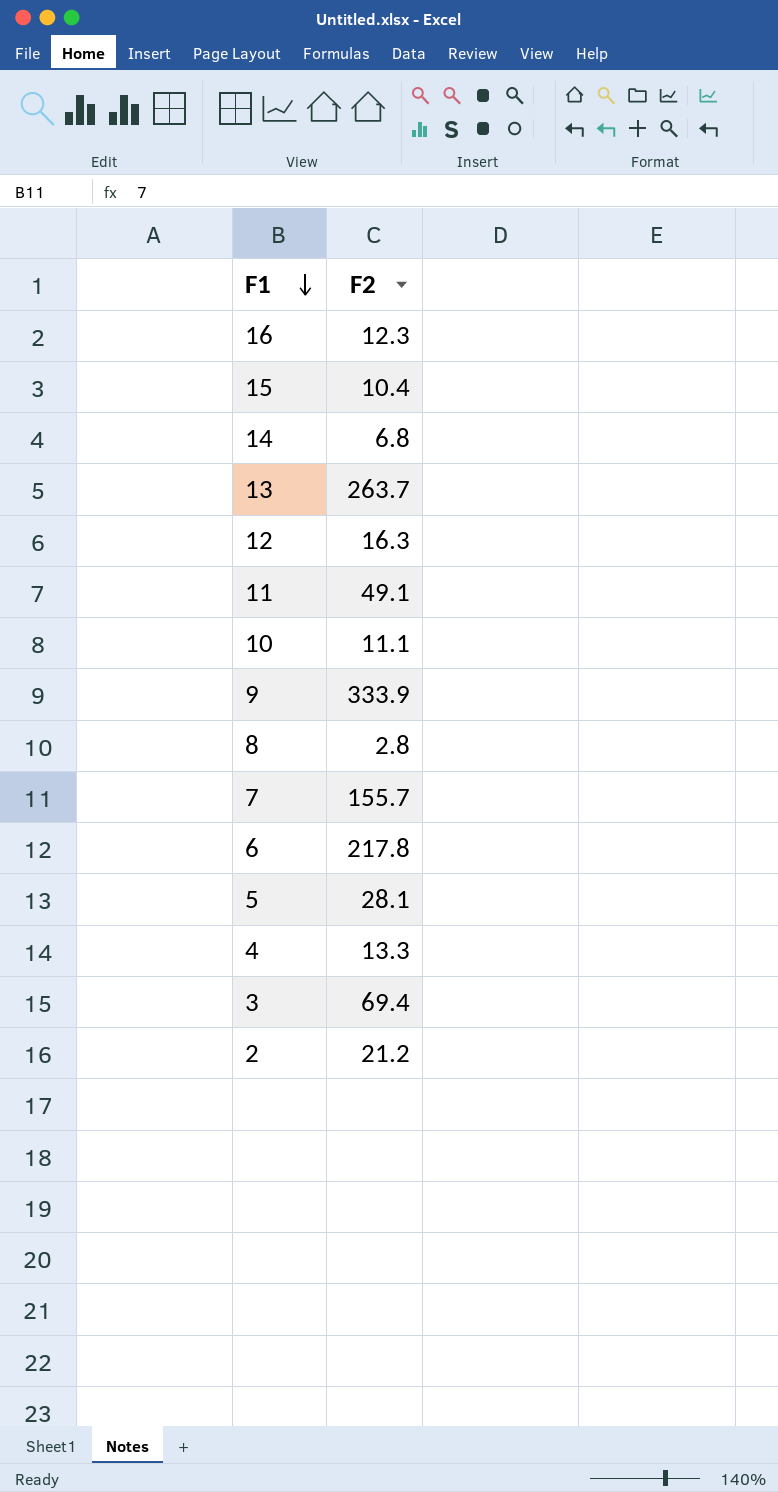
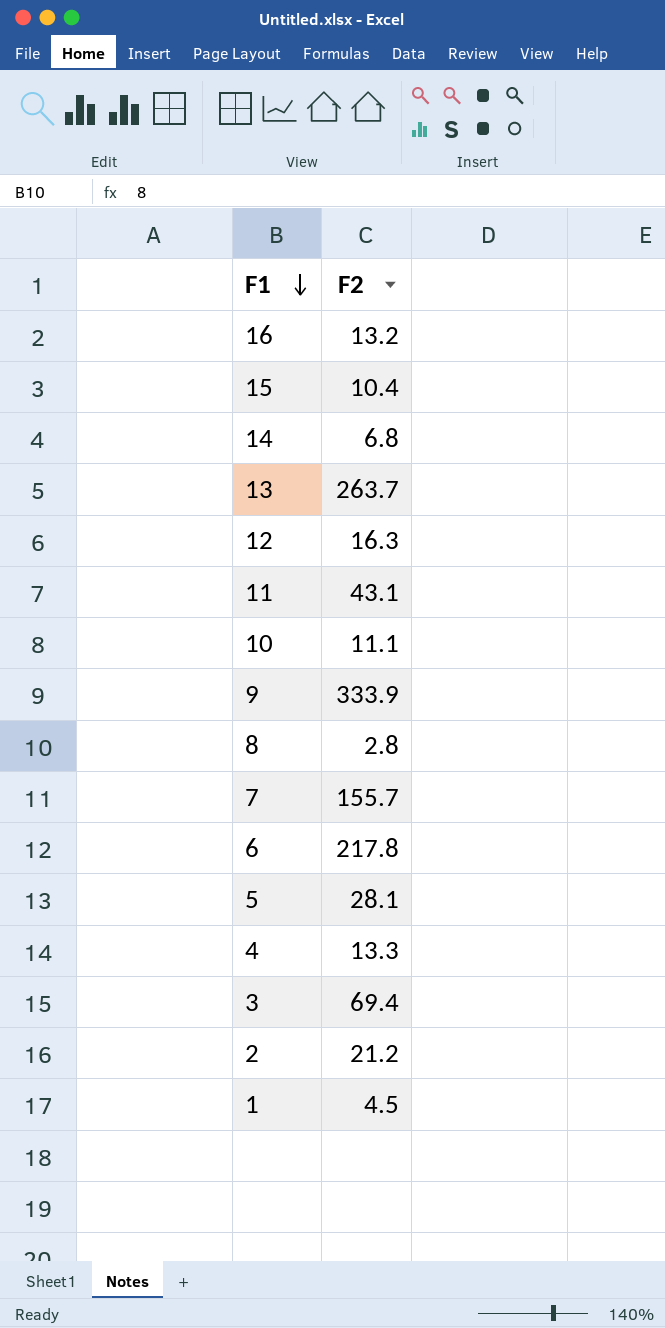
16 | F2: 12.3 -> 13.2
11 | F2: 49.1 -> 43.1
row 1: none -> 4.5

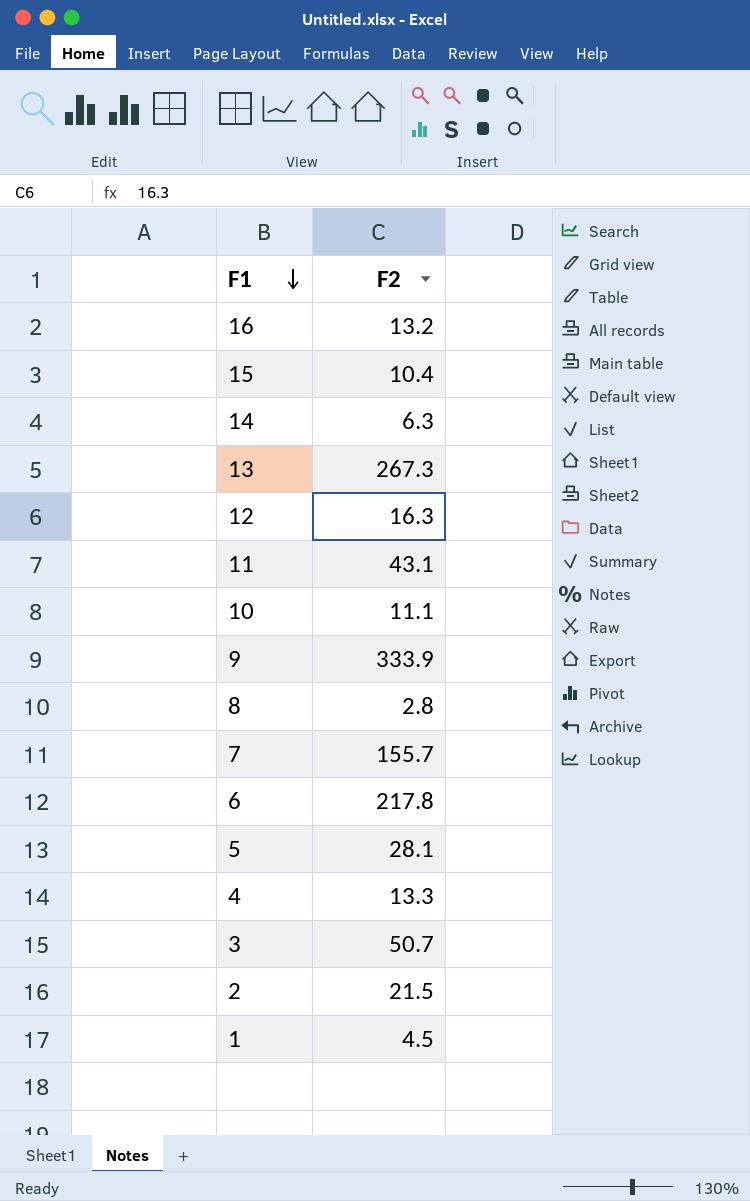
14 | F2: 6.8 -> 6.3
13 | F2: 263.7 -> 267.3
3 | F2: 69.4 -> 50.7
2 | F2: 21.2 -> 21.5

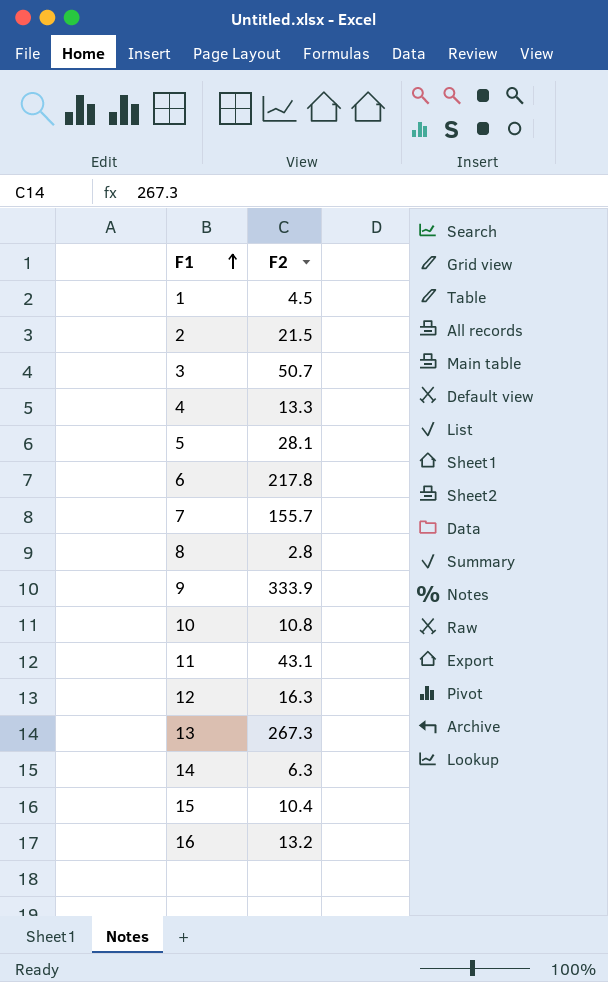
row order: F1 descending -> F1 ascending
10 | F2: 11.1 -> 10.8

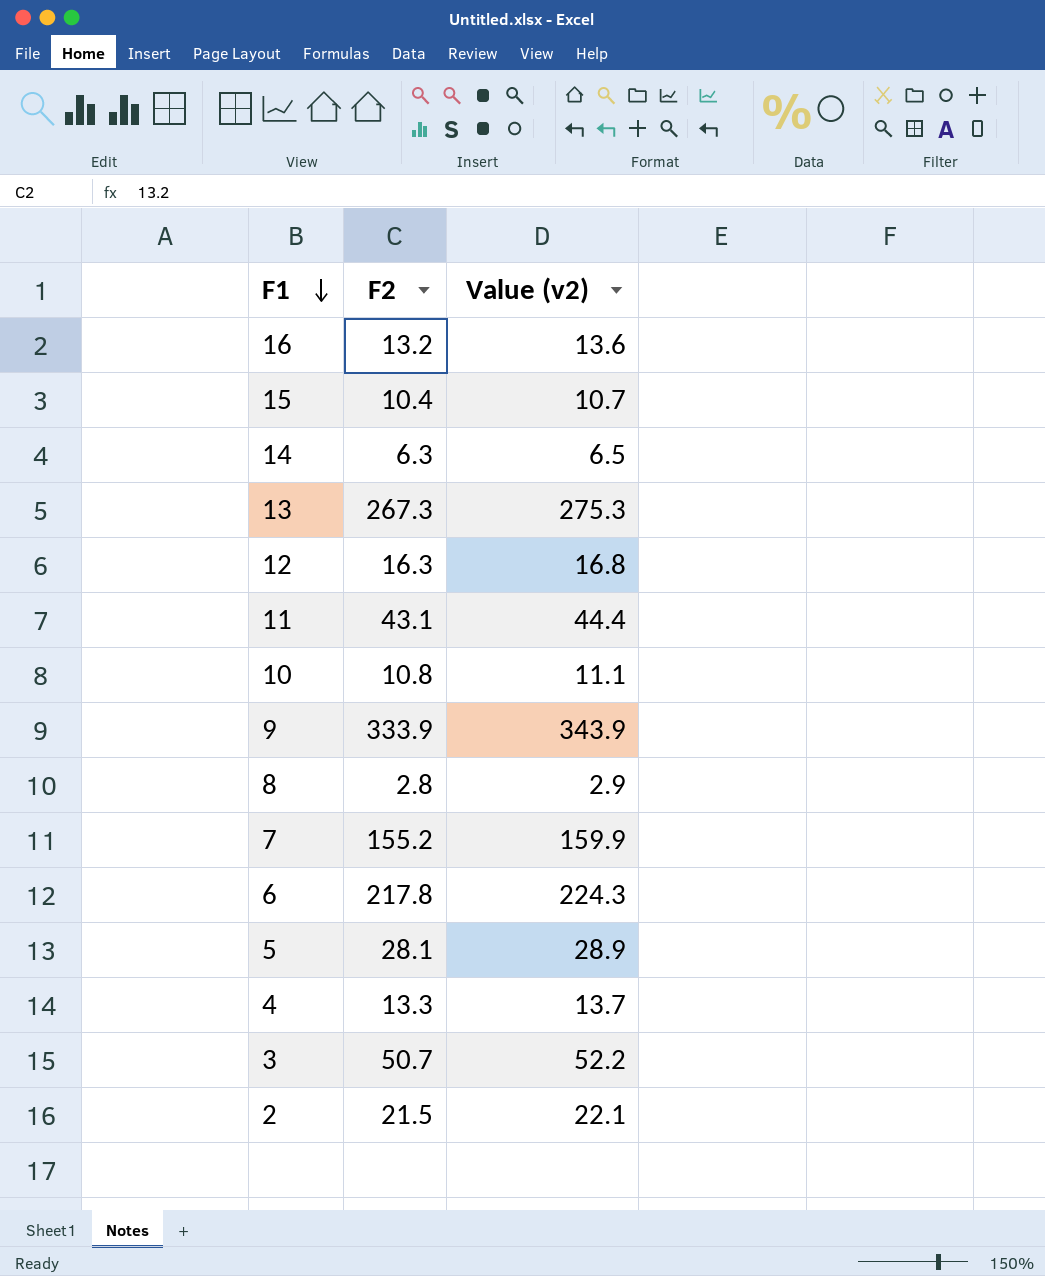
row order: F1 ascending -> F1 descending
column Value (v2) | formula: none -> [F2] * 1.03
row 1: 4.5 -> none
7 | F2: 155.7 -> 155.2

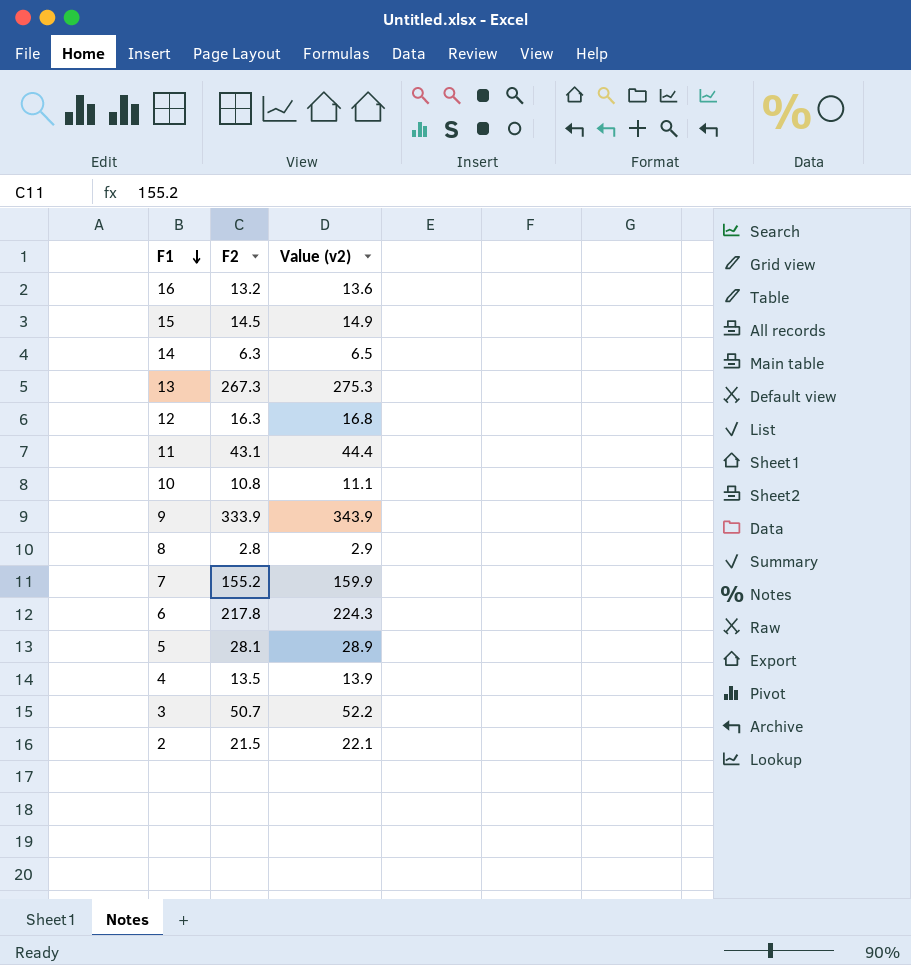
15 | F2: 10.4 -> 14.5
15 | Value (v2): 10.7 -> 14.9
4 | F2: 13.3 -> 13.5
4 | Value (v2): 13.7 -> 13.9

